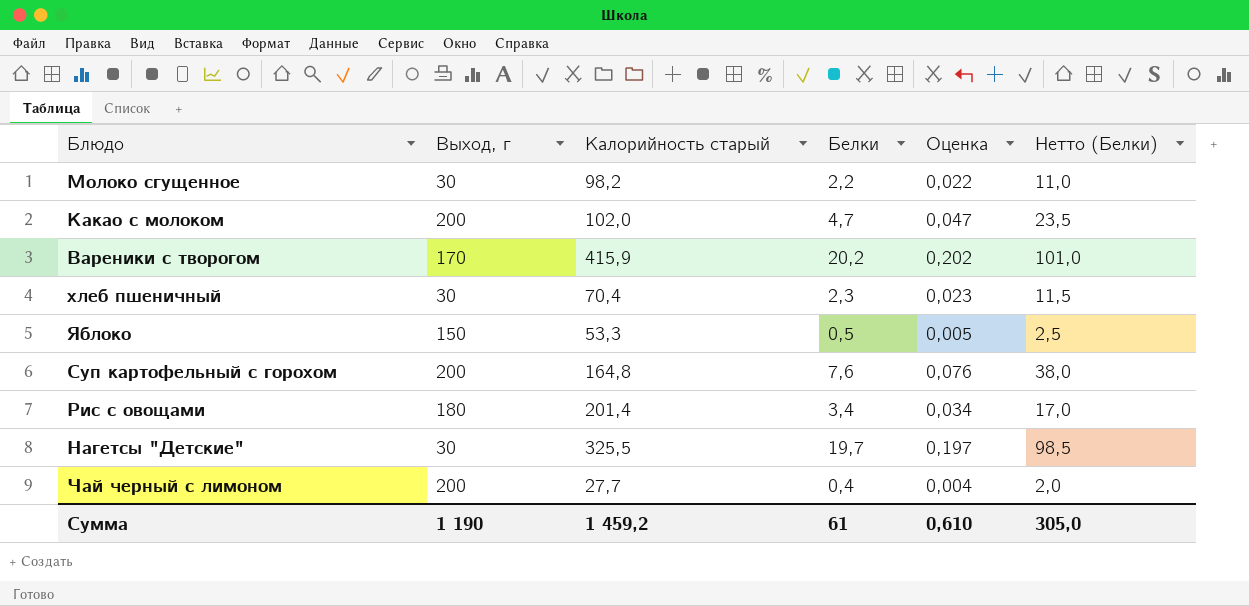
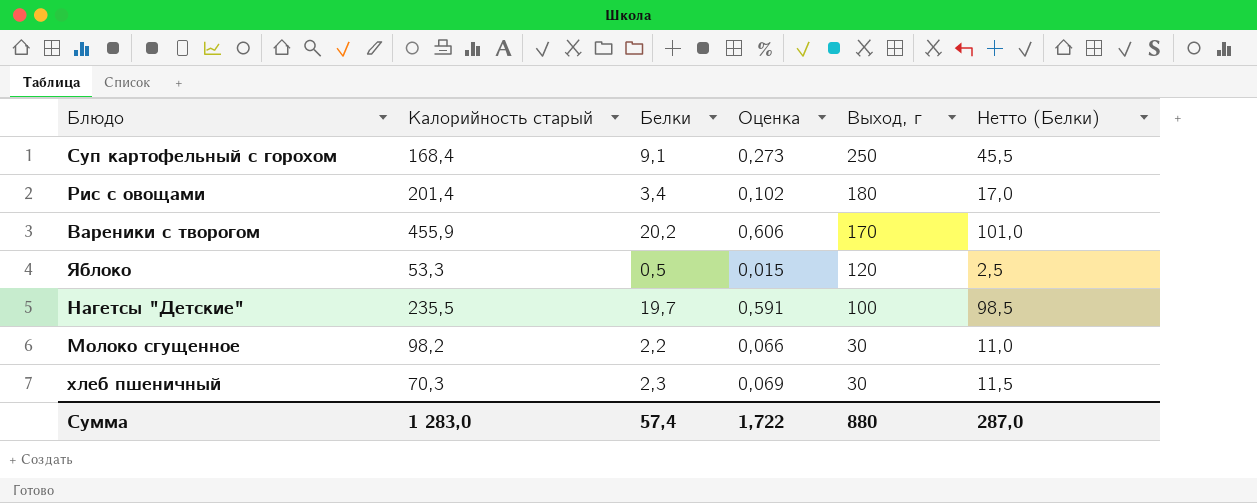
row order: none -> Выход, г descending
column Оценка | formula: [Белки] * 0,01 -> [Белки] * 0,03
column Выход, г | position: 2 -> 5
row Какао с молоком: 200 | 102,0 | 4,7 | 0,047 | 23,5 -> none
row Чай черный с лимоном: 200 | 27,7 | 0,4 | 0,004 | 2,0 -> none
Суп картофельный с горохом | Калорийность старый: 164,8 -> 168,4
Суп картофельный с горохом | Белки: 7,6 -> 9,1
Суп картофельный с горохом | Выход, г: 200 -> 250
Суп картофельный с горохом | Нетто (Белки): 38,0 -> 45,5
Вареники с творогом | Калорийность старый: 415,9 -> 455,9
Яблоко | Выход, г: 150 -> 120
Нагетсы "Детские" | Калорийность старый: 325,5 -> 235,5
Нагетсы "Детские" | Выход, г: 30 -> 100
хлеб пшеничный | Калорийность старый: 70,4 -> 70,3
Сумма | Калорийность старый: 1 459,2 -> 1 283,0
Сумма | Белки: 61 -> 57,4
Сумма | Оценка: 0,610 -> 1,722
Сумма | Выход, г: 1 190 -> 880
Сумма | Нетто (Белки): 305,0 -> 287,0

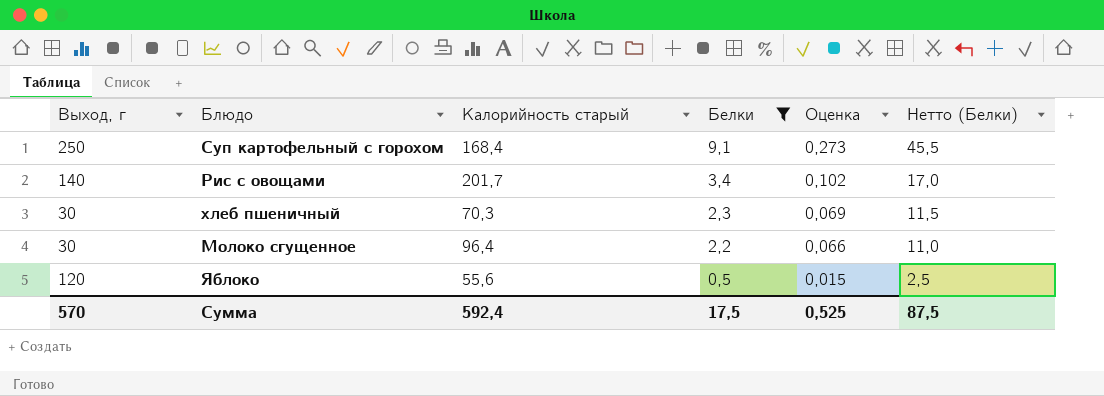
filter: none -> Белки <= 9,1
row order: Выход, г descending -> Белки descending
column Выход, г | position: 5 -> 1
Рис с овощами | Выход, г: 180 -> 140
Рис с овощами | Калорийность старый: 201,4 -> 201,7
Молоко сгущенное | Калорийность старый: 98,2 -> 96,4
Яблоко | Калорийность старый: 53,3 -> 55,6
Сумма | Выход, г: 880 -> 570
Сумма | Калорийность старый: 1 283,0 -> 592,4
Сумма | Белки: 57,4 -> 17,5
Сумма | Оценка: 1,722 -> 0,525
Сумма | Нетто (Белки): 287,0 -> 87,5

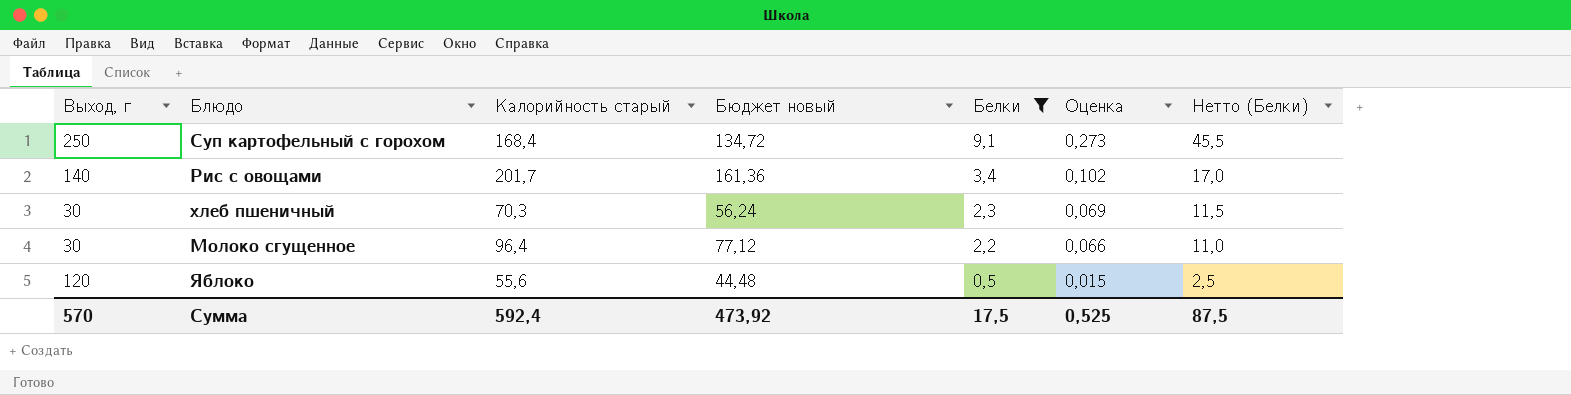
column Бюджет новый | formula: none -> [Калорийность старый] * 0,8

